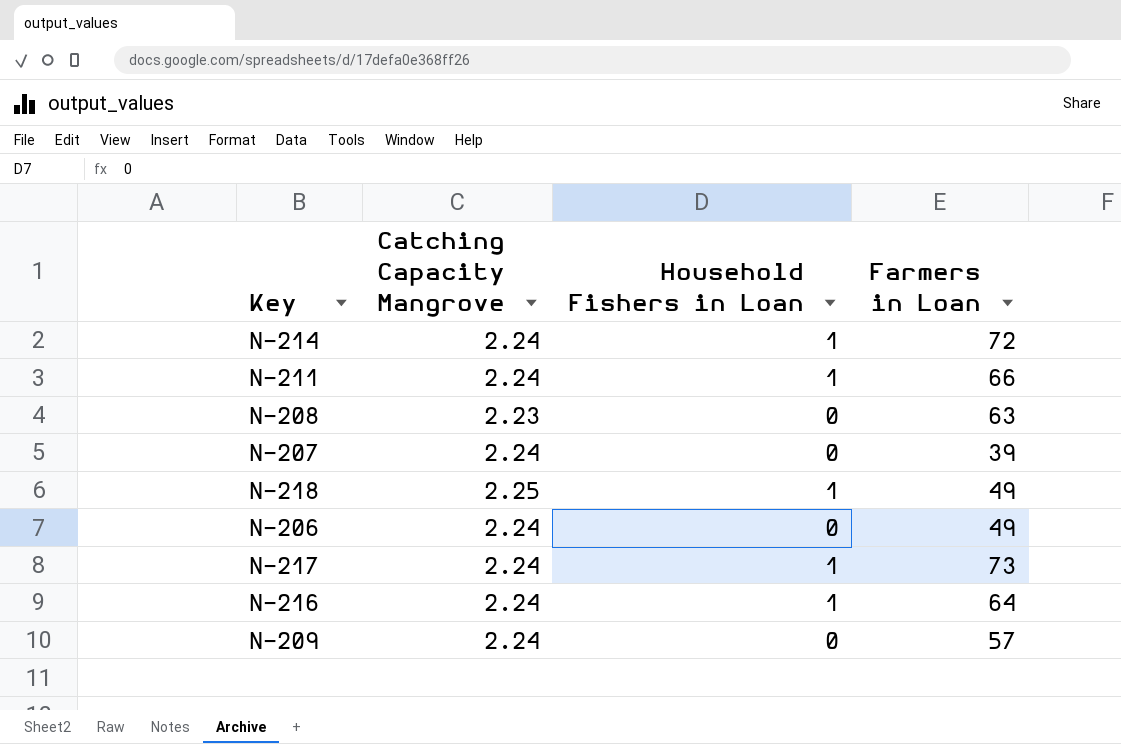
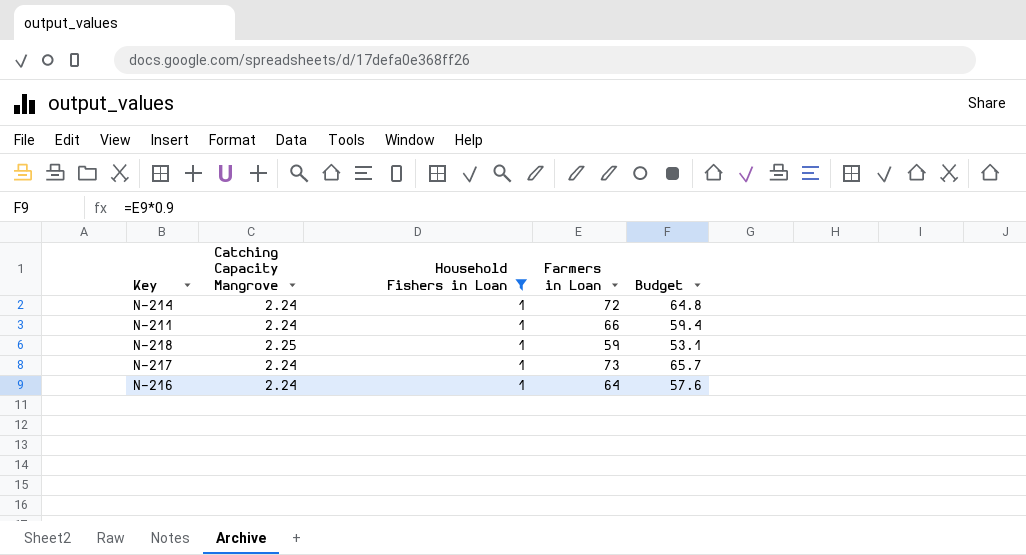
filter: none -> Household Fishers in Loan = 1
column Budget | formula: none -> [Farmers in Loan] * 0.9
N-218 | Farmers in Loan: 49 -> 59

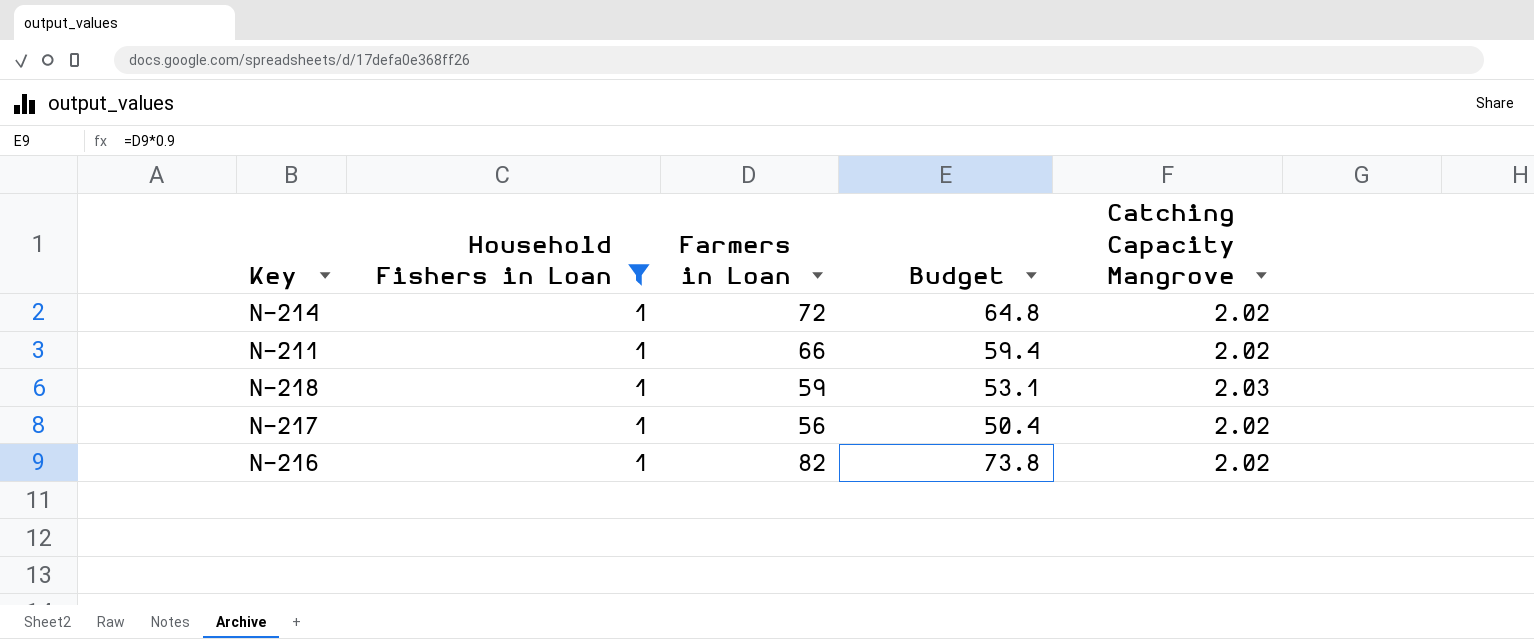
column Catching Capacity Mangrove | position: 2 -> 5
N-214 | Catching Capacity Mangrove: 2.24 -> 2.02
N-211 | Catching Capacity Mangrove: 2.24 -> 2.02
N-218 | Catching Capacity Mangrove: 2.25 -> 2.03
N-217 | Farmers in Loan: 73 -> 56
N-217 | Budget: 65.7 -> 50.4
N-217 | Catching Capacity Mangrove: 2.24 -> 2.02
N-216 | Farmers in Loan: 64 -> 82
N-216 | Budget: 57.6 -> 73.8
N-216 | Catching Capacity Mangrove: 2.24 -> 2.02

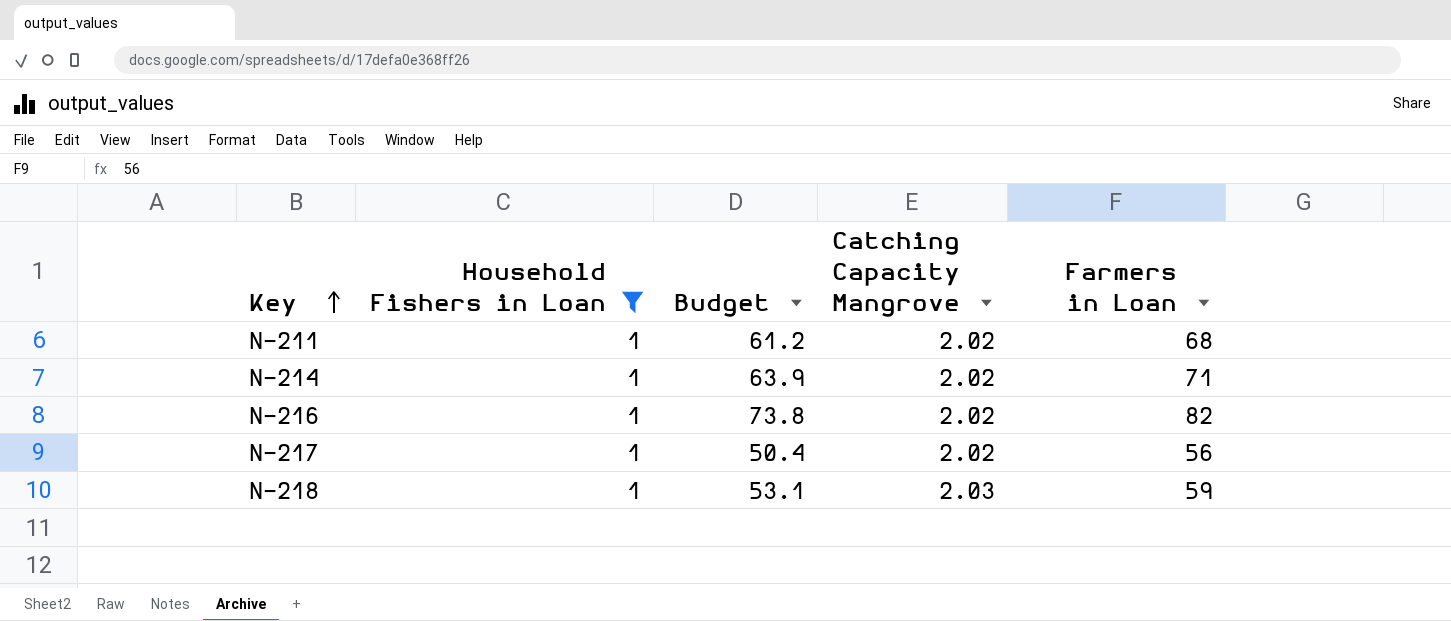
row order: none -> Key ascending
column Farmers in Loan | position: 3 -> 5
N-211 | Budget: 59.4 -> 61.2
N-211 | Farmers in Loan: 66 -> 68
N-214 | Budget: 64.8 -> 63.9
N-214 | Farmers in Loan: 72 -> 71

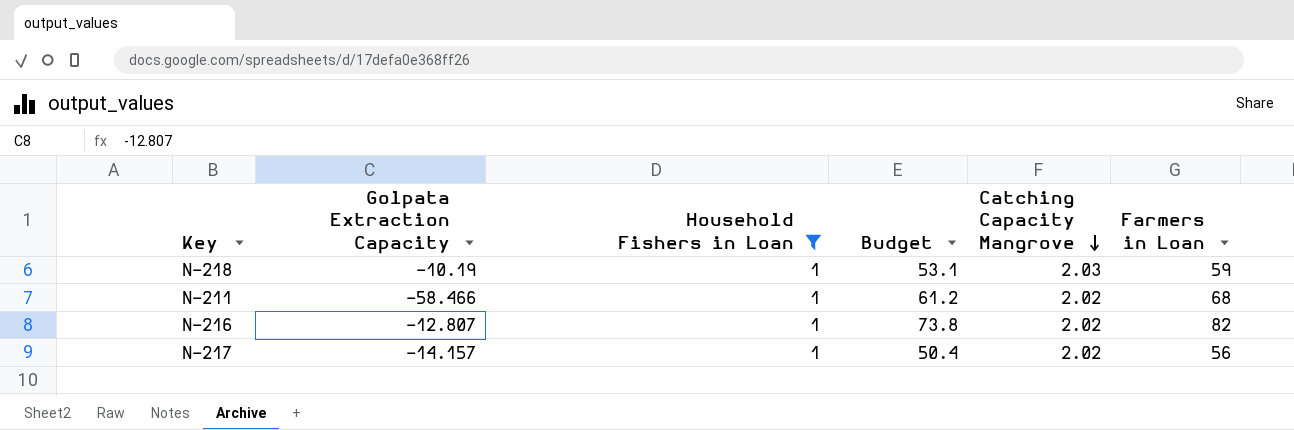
row order: Key ascending -> Catching Capacity Mangrove descending
column Golpata Extraction Capacity | position: none -> 2
row N-214: 1 | 63.9 | 2.02 | 71 -> none

